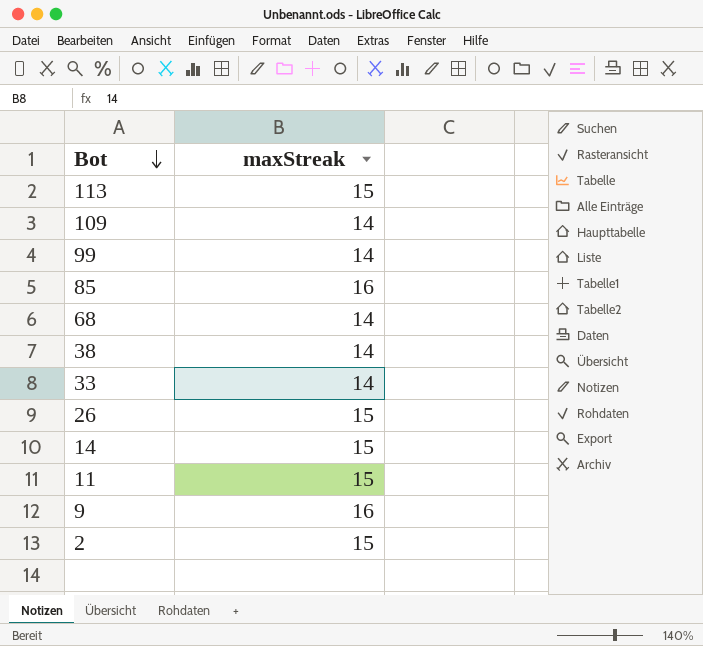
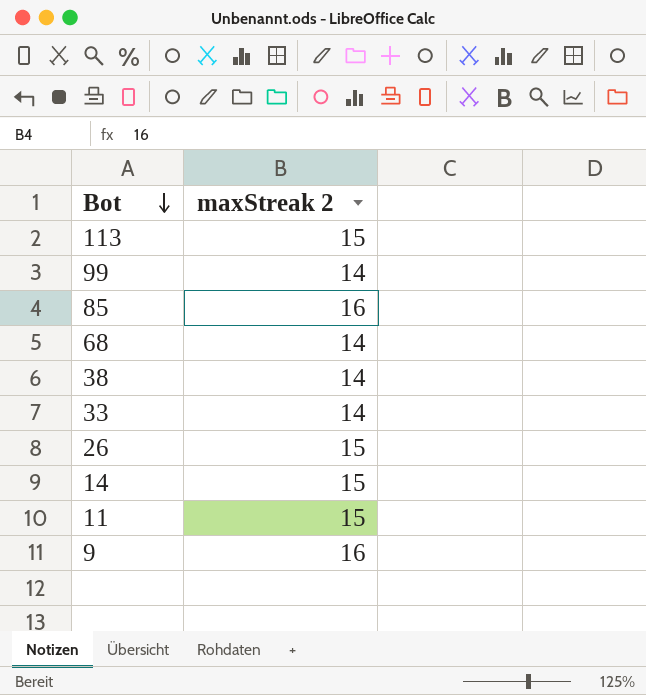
column name: maxStreak -> maxStreak 2
row 109: 14 -> none
row 2: 15 -> none

